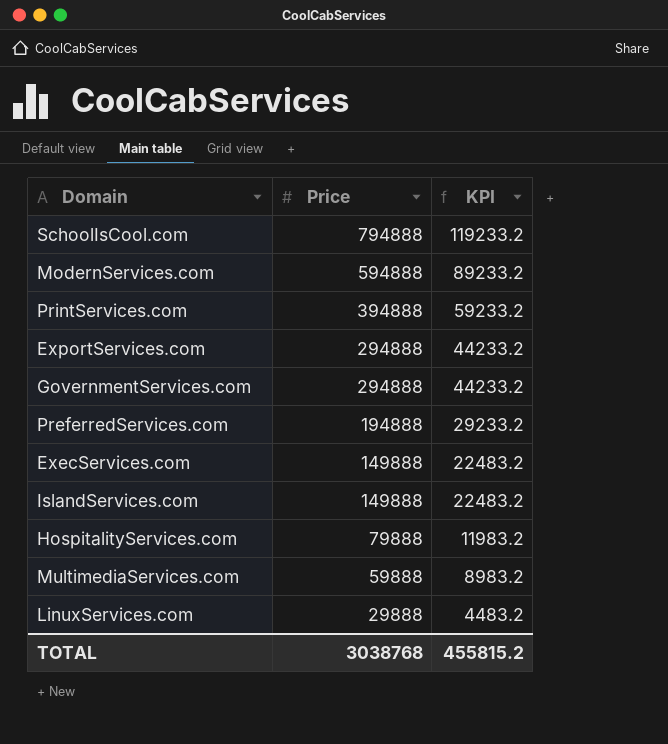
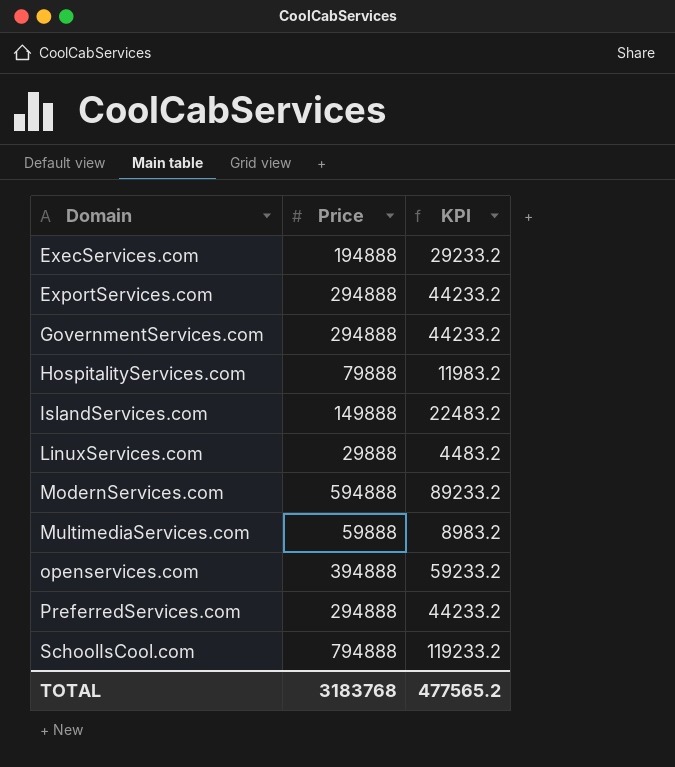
row order: Price descending -> Domain ascending
row PrintServices.com: 394888 | 59233.2 -> none
ExecServices.com | Price: 149888 -> 194888
ExecServices.com | KPI: 22483.2 -> 29233.2
row openservices.com: none -> 394888 | 59233.2
PreferredServices.com | Price: 194888 -> 294888
PreferredServices.com | KPI: 29233.2 -> 44233.2
TOTAL | Price: 3038768 -> 3183768
TOTAL | KPI: 455815.2 -> 477565.2

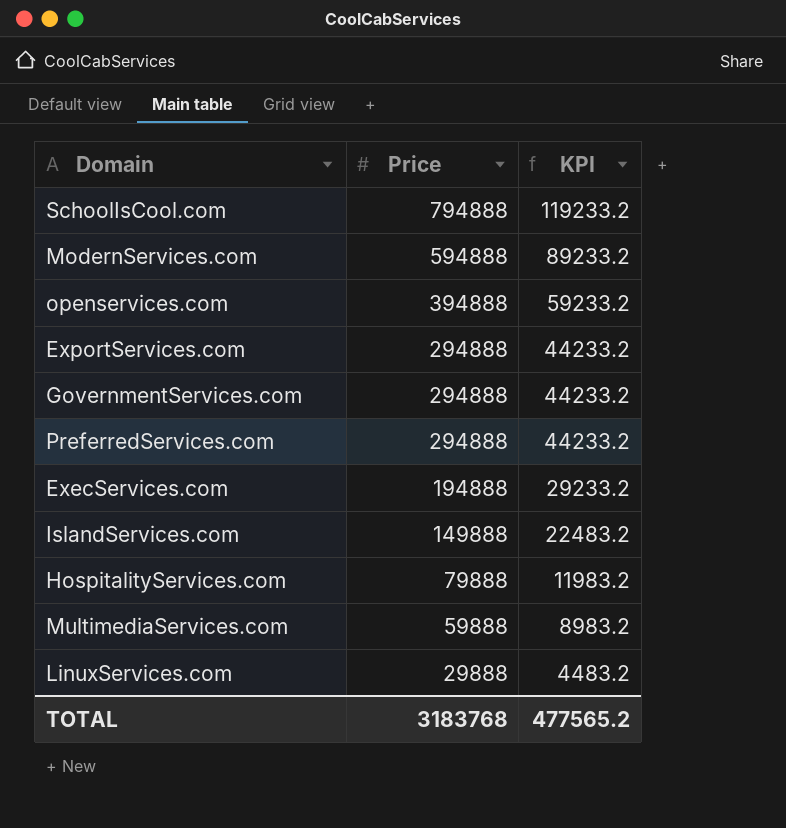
row order: Domain ascending -> Price descending

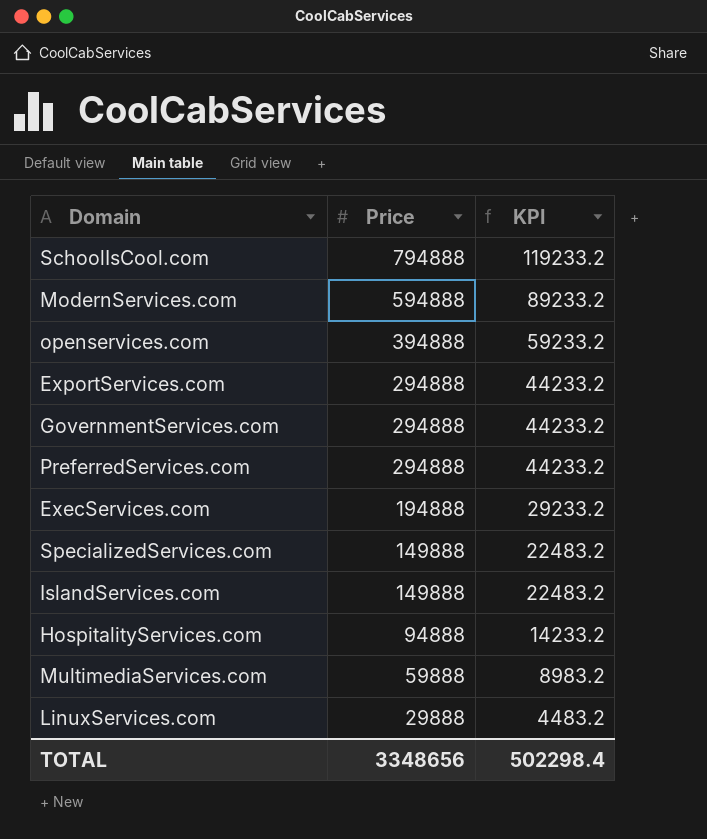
row SpecializedServices.com: none -> 149888 | 22483.2
HospitalityServices.com | Price: 79888 -> 94888
HospitalityServices.com | KPI: 11983.2 -> 14233.2
TOTAL | Price: 3183768 -> 3348656
TOTAL | KPI: 477565.2 -> 502298.4

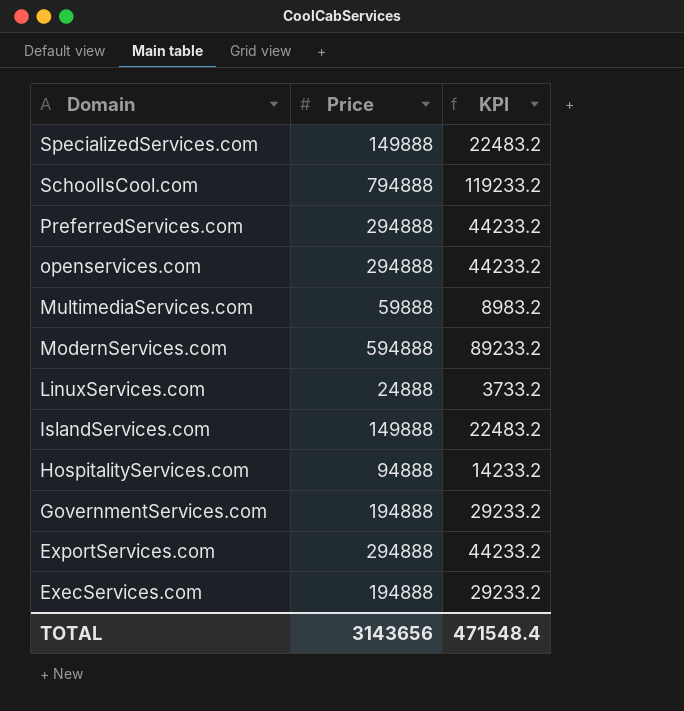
row order: Price descending -> Domain descending
openservices.com | Price: 394888 -> 294888
openservices.com | KPI: 59233.2 -> 44233.2
LinuxServices.com | Price: 29888 -> 24888
LinuxServices.com | KPI: 4483.2 -> 3733.2
GovernmentServices.com | Price: 294888 -> 194888
GovernmentServices.com | KPI: 44233.2 -> 29233.2
TOTAL | Price: 3348656 -> 3143656
TOTAL | KPI: 502298.4 -> 471548.4

